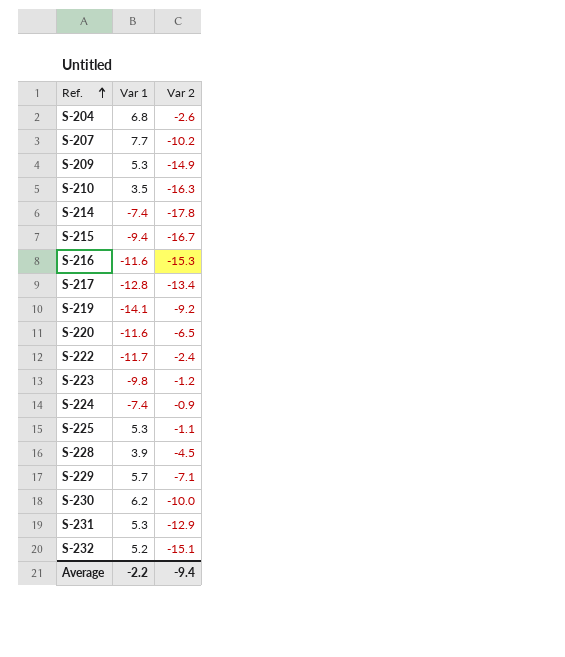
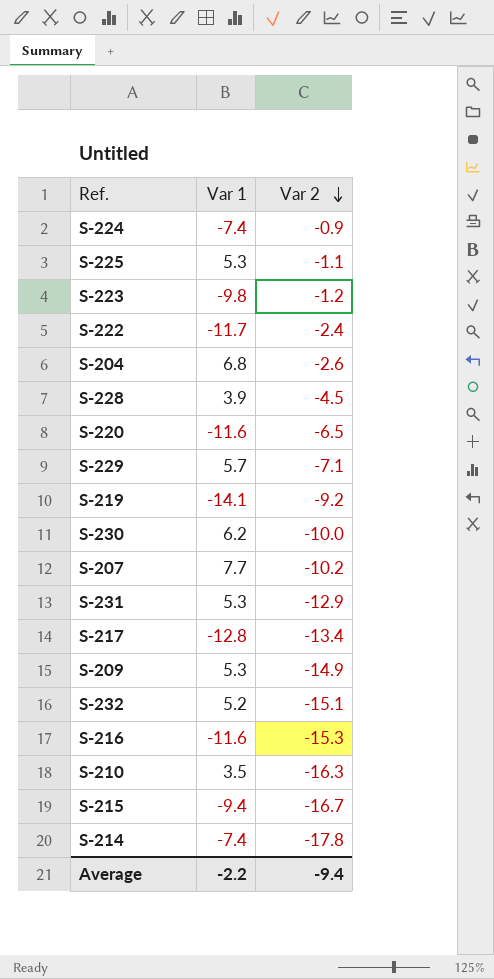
row order: Ref. ascending -> Var 2 descending

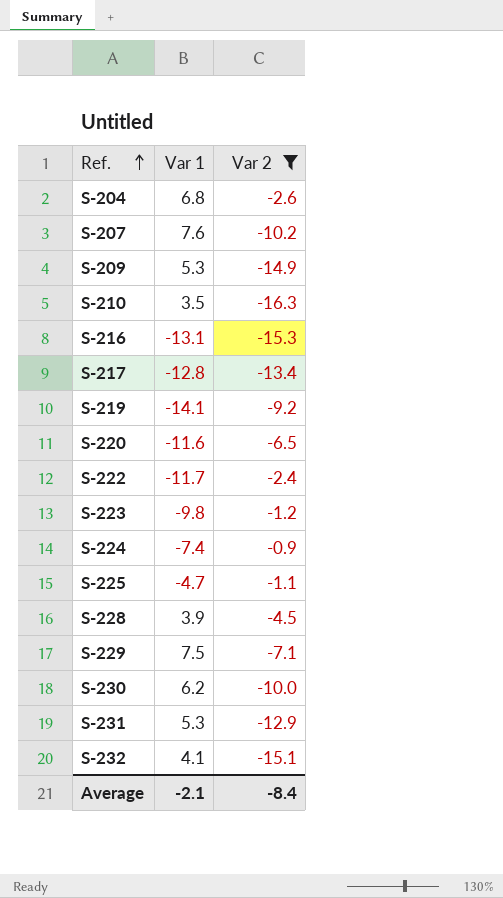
filter: none -> Var 2 >= -16.3
row order: Var 2 descending -> Ref. ascending
S-207 | Var 1: 7.7 -> 7.6
S-216 | Var 1: -11.6 -> -13.1
S-225 | Var 1: 5.3 -> -4.7
S-229 | Var 1: 5.7 -> 7.5
S-232 | Var 1: 5.2 -> 4.1
Average | Var 1: -2.2 -> -2.1
Average | Var 2: -9.4 -> -8.4

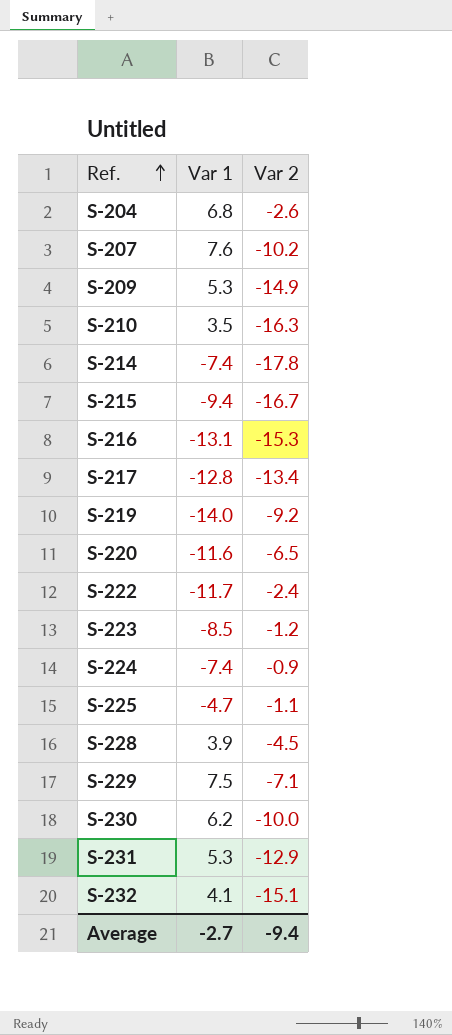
filter: Var 2 >= -16.3 -> none
S-219 | Var 1: -14.1 -> -14.0
S-223 | Var 1: -9.8 -> -8.5
Average | Var 1: -2.1 -> -2.7
Average | Var 2: -8.4 -> -9.4

